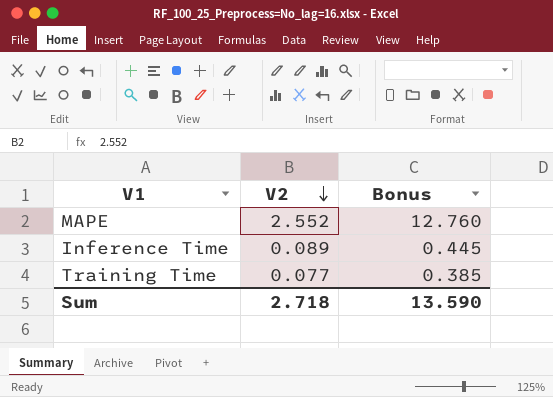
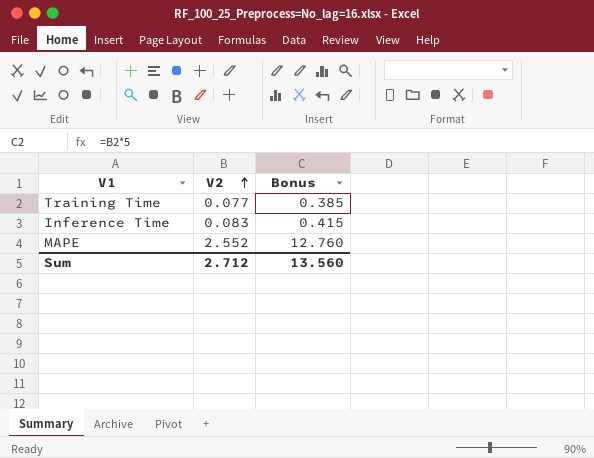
row order: V2 descending -> V2 ascending
Inference Time | V2: 0.089 -> 0.083
Inference Time | Bonus: 0.445 -> 0.415
Sum | V2: 2.718 -> 2.712
Sum | Bonus: 13.590 -> 13.560

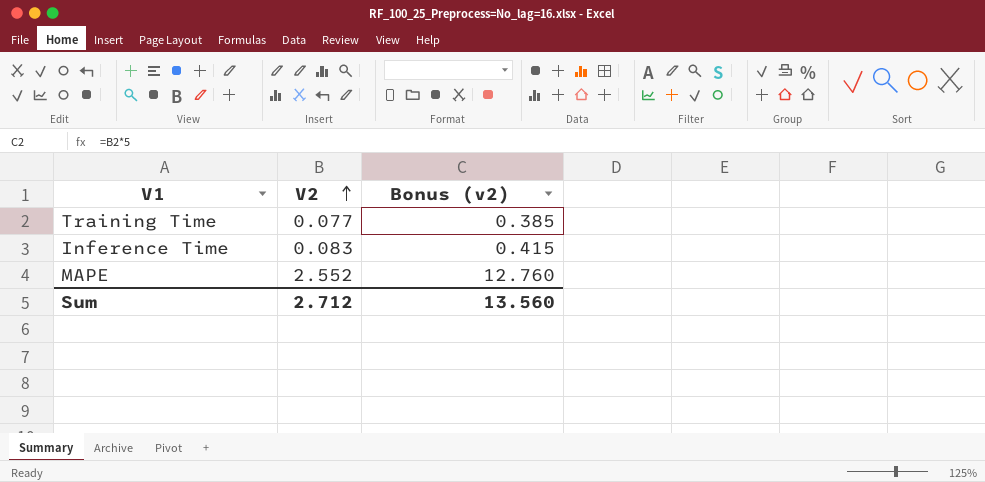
column name: Bonus -> Bonus (v2)

